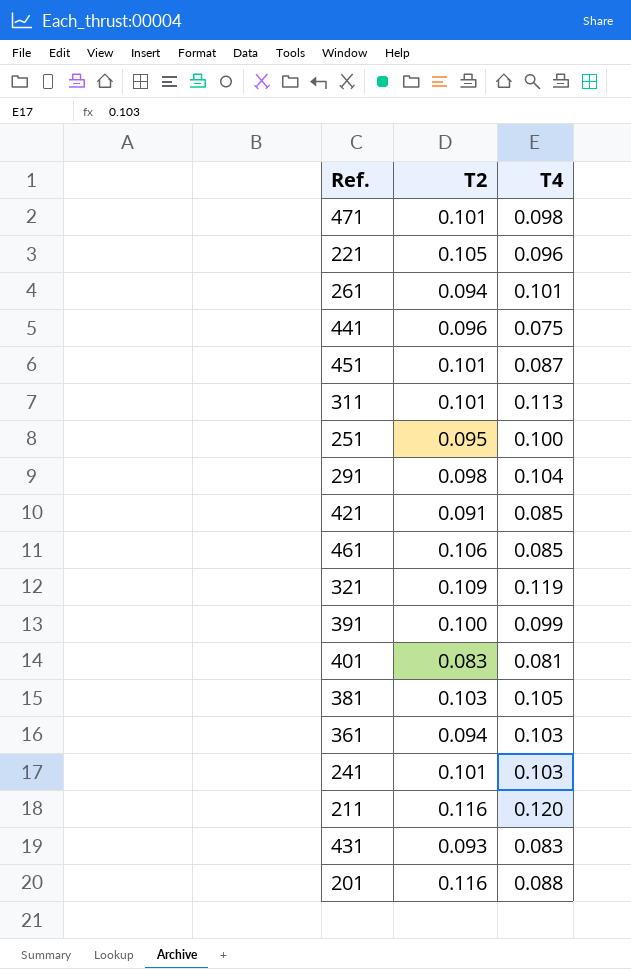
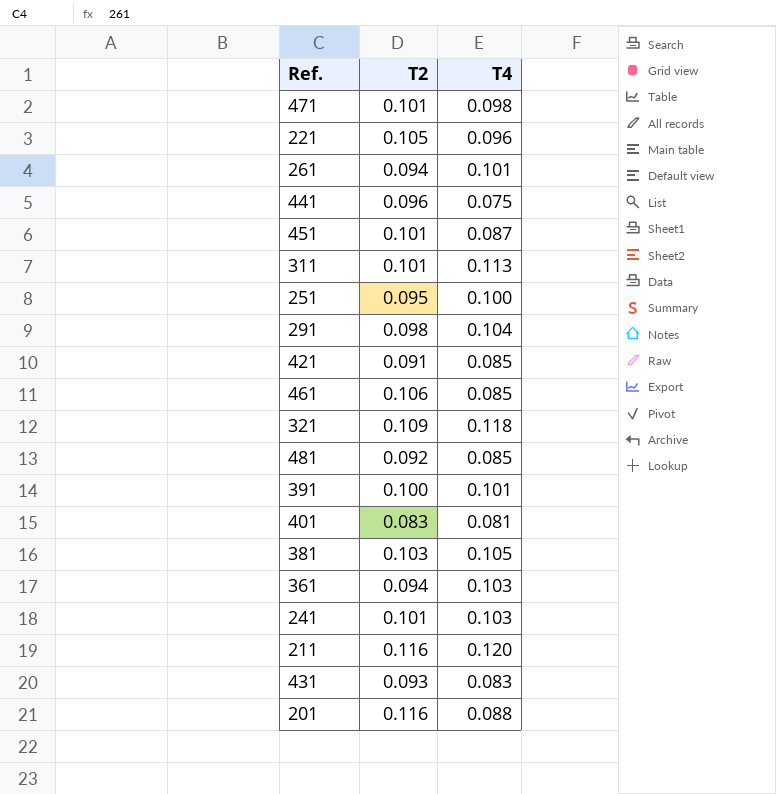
321 | T4: 0.119 -> 0.118
row 481: none -> 0.092 | 0.085
391 | T4: 0.099 -> 0.101

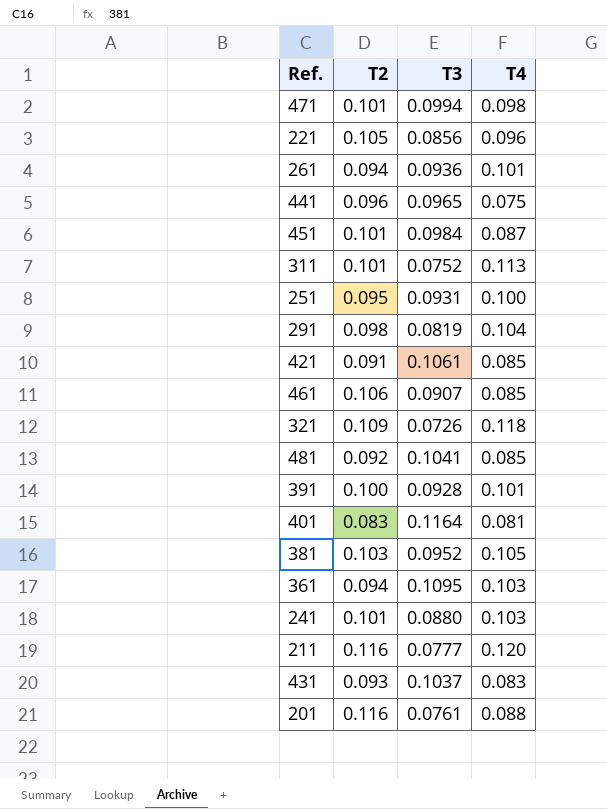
column T3 | position: none -> 3

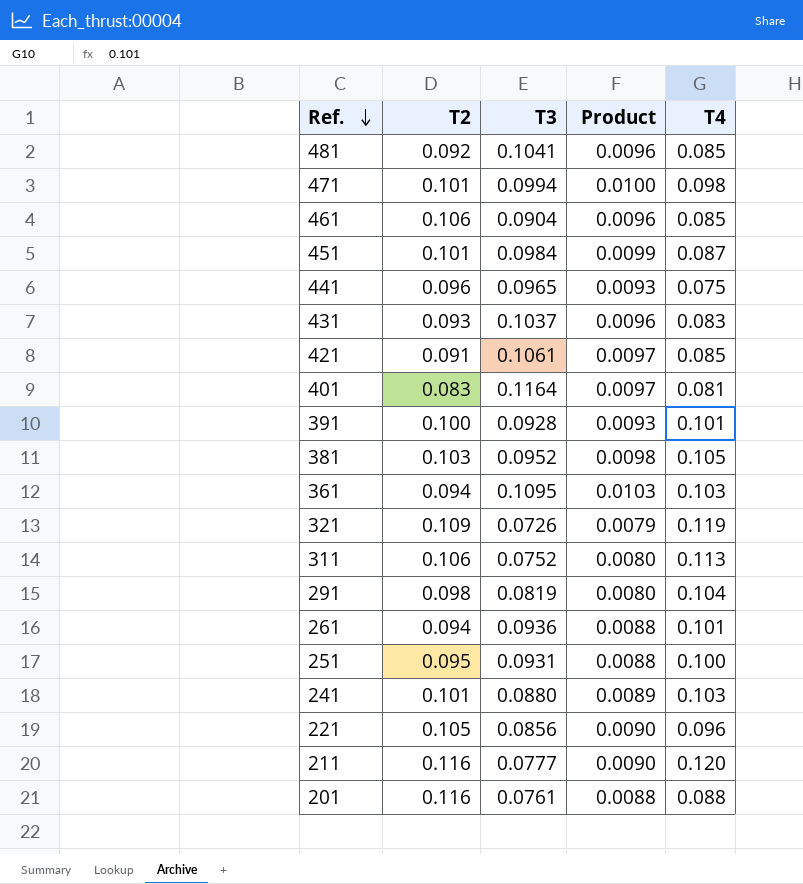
row order: none -> Ref. descending
column Product | formula: none -> [T2] * [T3]
461 | T3: 0.0907 -> 0.0904
321 | T4: 0.118 -> 0.119
311 | T2: 0.101 -> 0.106

